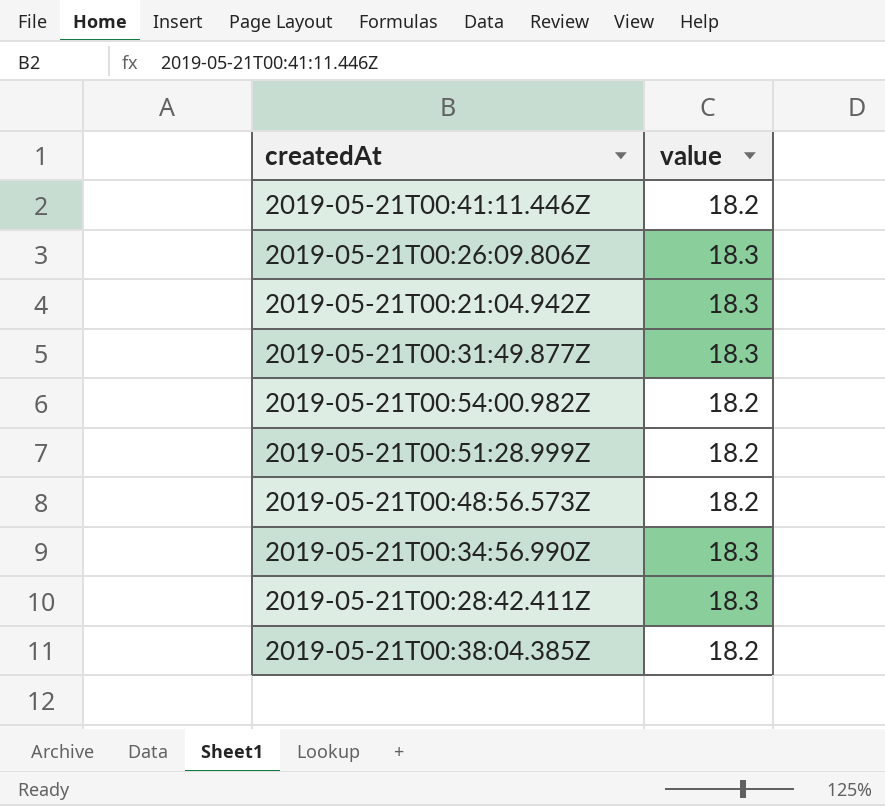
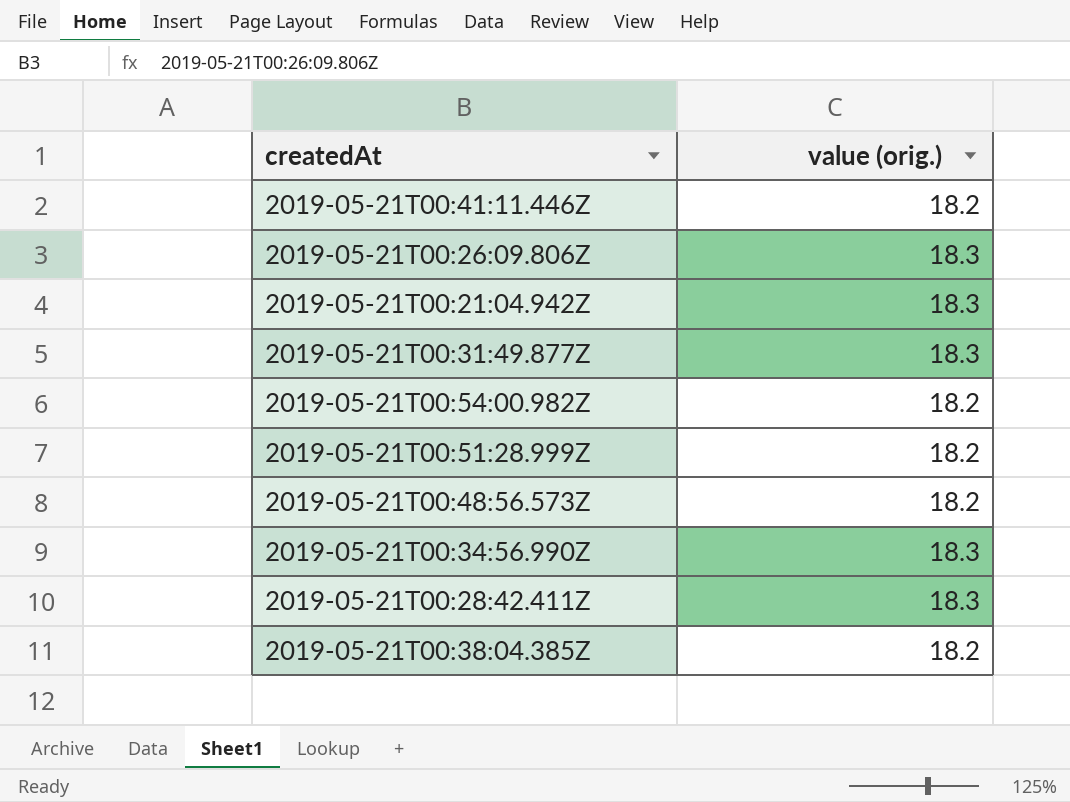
column name: value -> value (orig.)

